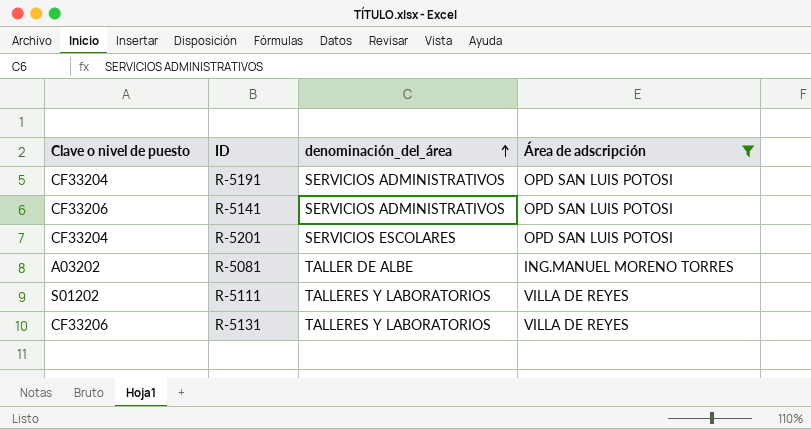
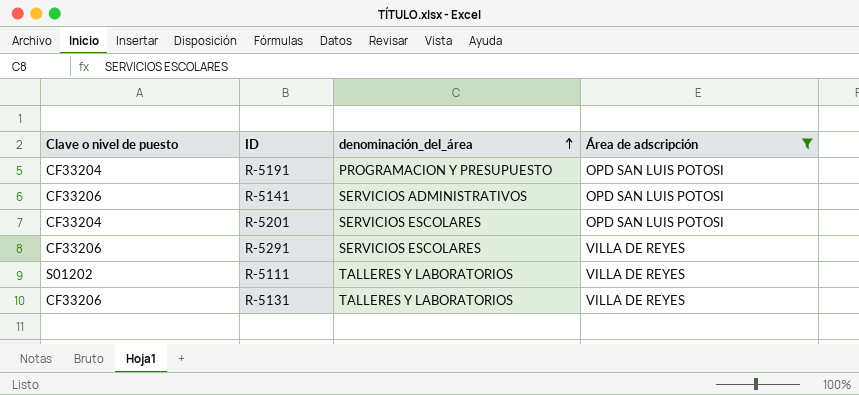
row R-5081: A03202 | TALLER DE ALBE | ING.MANUEL MORENO TORRES -> none
R-5191 | denominación_del_área: SERVICIOS ADMINISTRATIVOS -> PROGRAMACION Y PRESUPUESTO
row R-5291: none -> CF33206 | SERVICIOS ESCOLARES | VILLA DE REYES

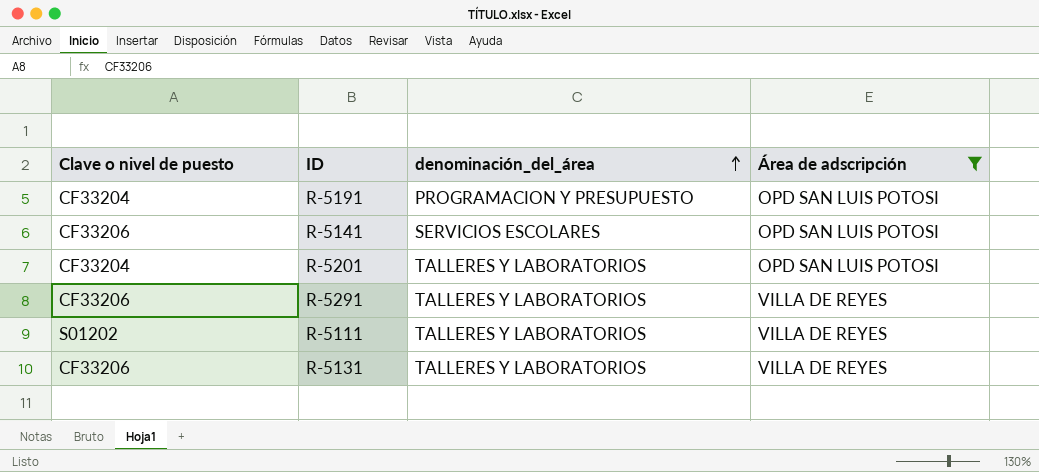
R-5141 | denominación_del_área: SERVICIOS ADMINISTRATIVOS -> SERVICIOS ESCOLARES
R-5201 | denominación_del_área: SERVICIOS ESCOLARES -> TALLERES Y LABORATORIOS
R-5291 | denominación_del_área: SERVICIOS ESCOLARES -> TALLERES Y LABORATORIOS

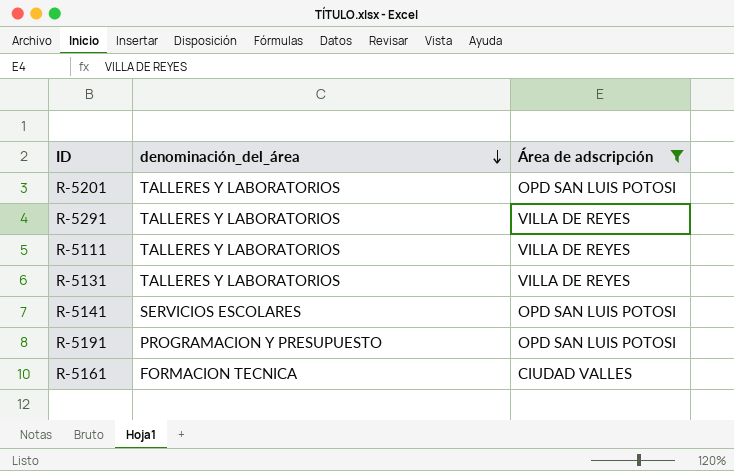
row order: denominación_del_área ascending -> denominación_del_área descending
column Clave o nivel de puesto | position: 1 -> none
row R-5161: none -> FORMACION TECNICA | CIUDAD VALLES

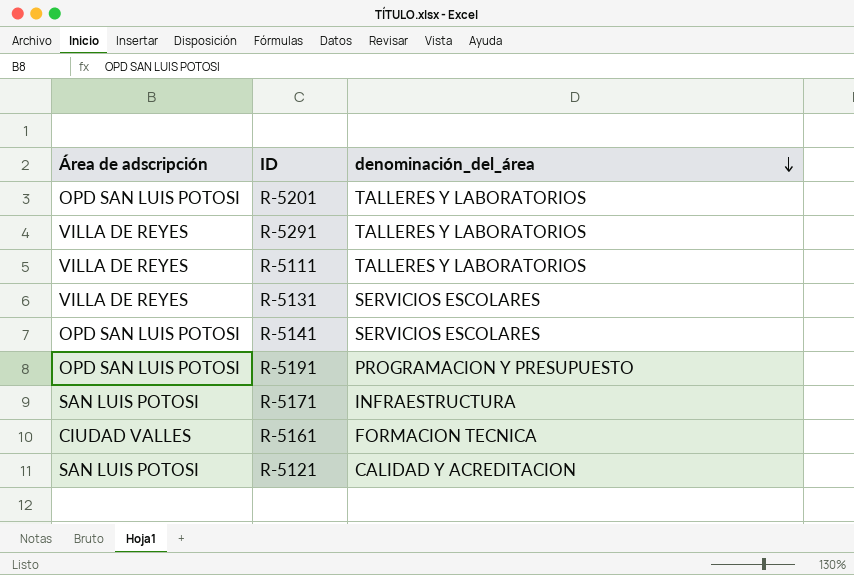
filter: Área de adscripción != SAN LUIS POTOSI -> none
column Área de adscripción | position: 3 -> 1
R-5131 | denominación_del_área: TALLERES Y LABORATORIOS -> SERVICIOS ESCOLARES

